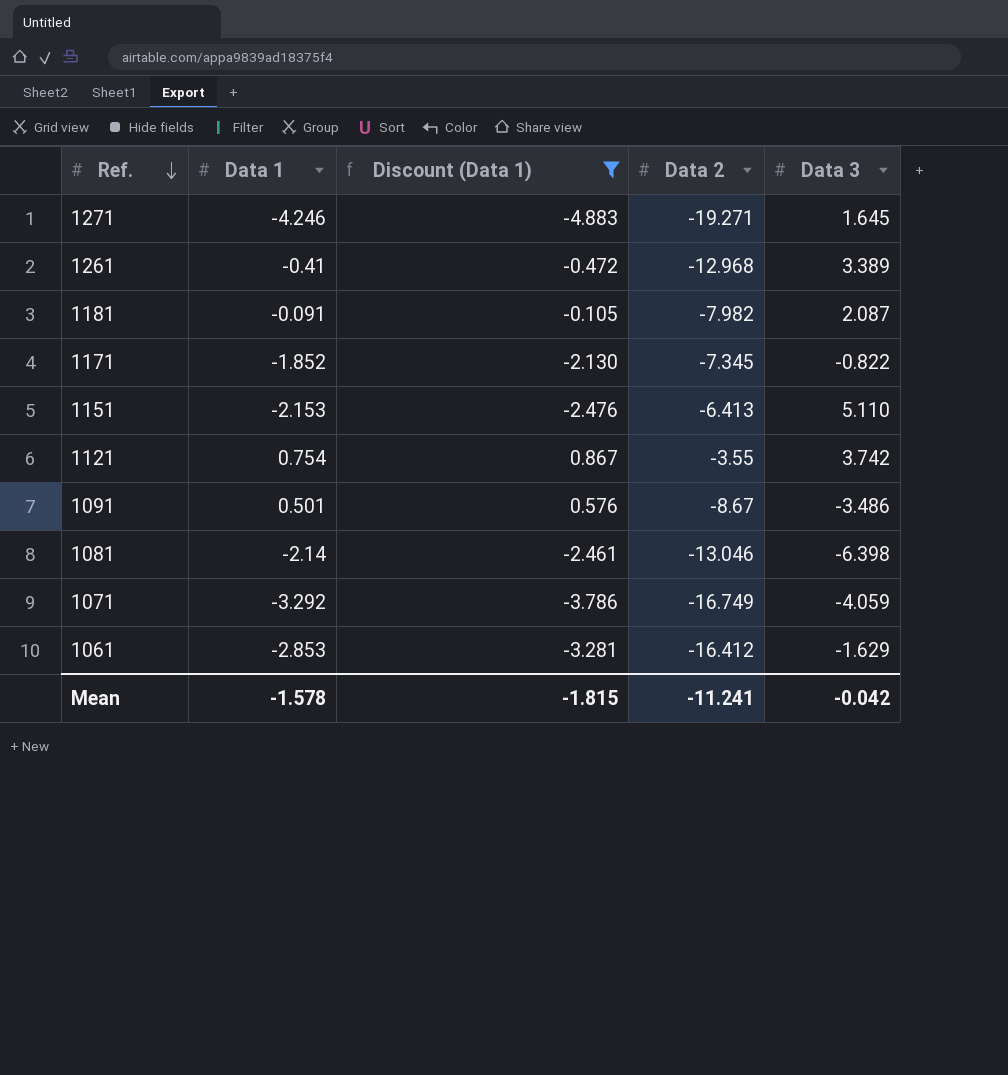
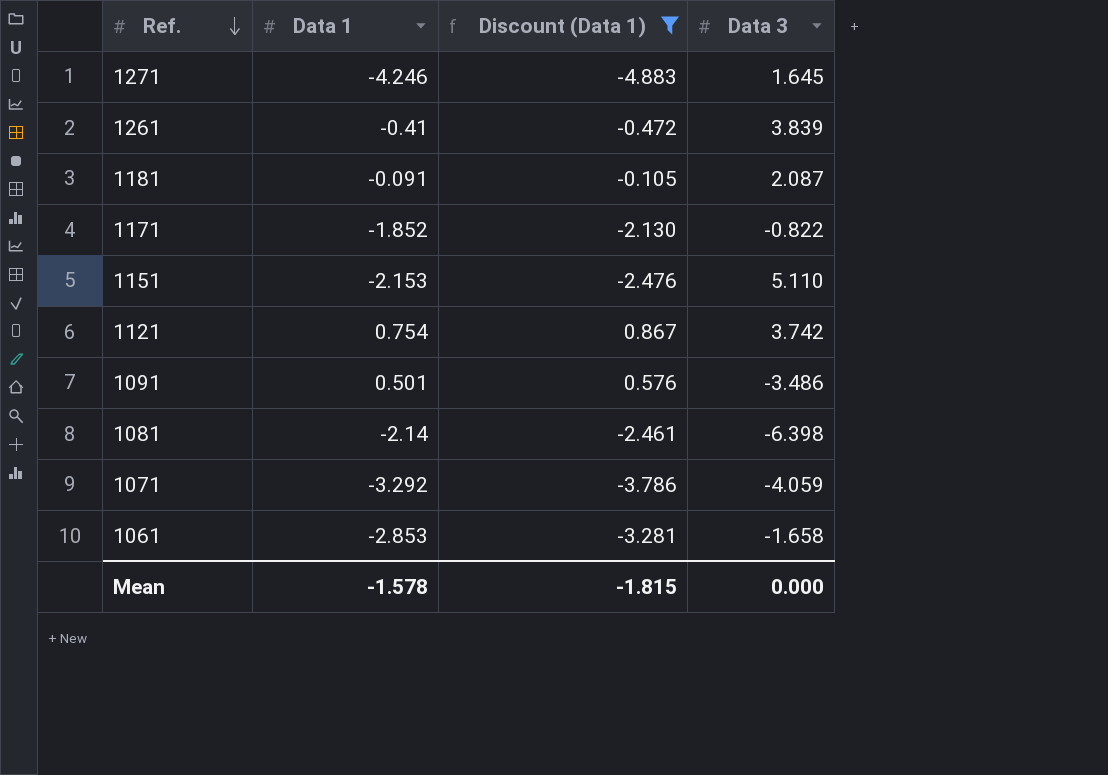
column Data 2 | position: 4 -> none
1261 | Data 3: 3.389 -> 3.839
1061 | Data 3: -1.629 -> -1.658
Mean | Data 3: -0.042 -> 0.000

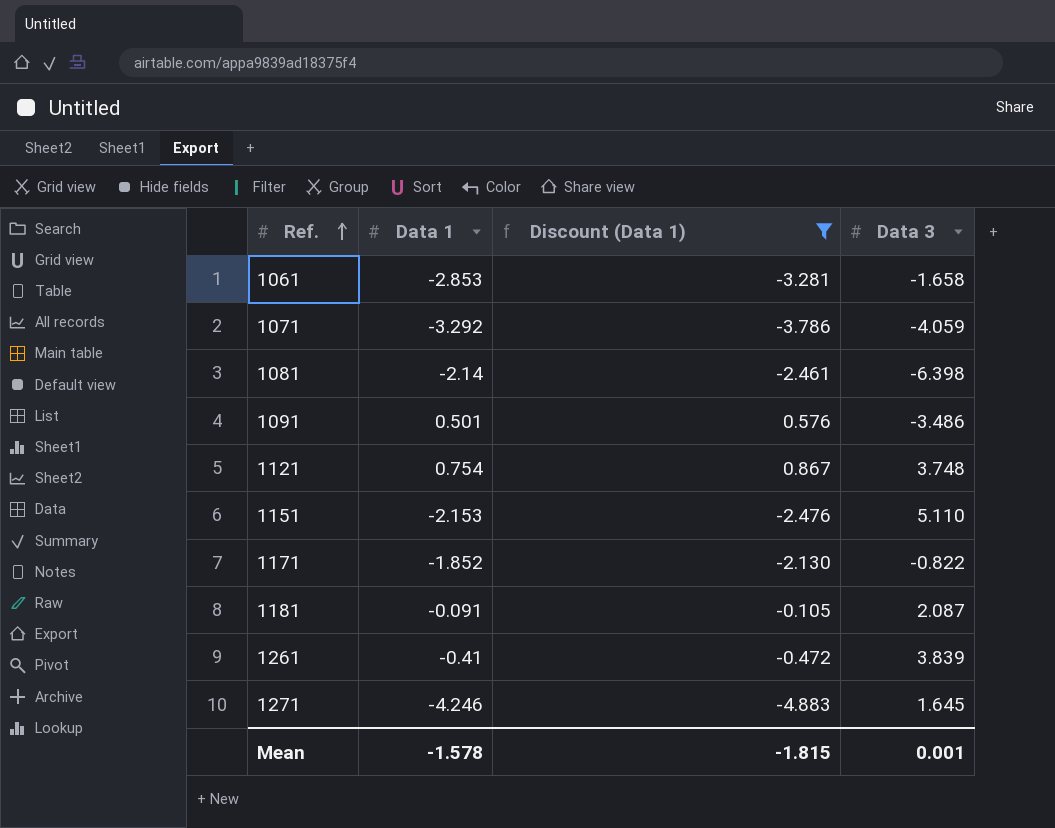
row order: Ref. descending -> Ref. ascending
1121 | Data 3: 3.742 -> 3.748
Mean | Data 3: 0.000 -> 0.001

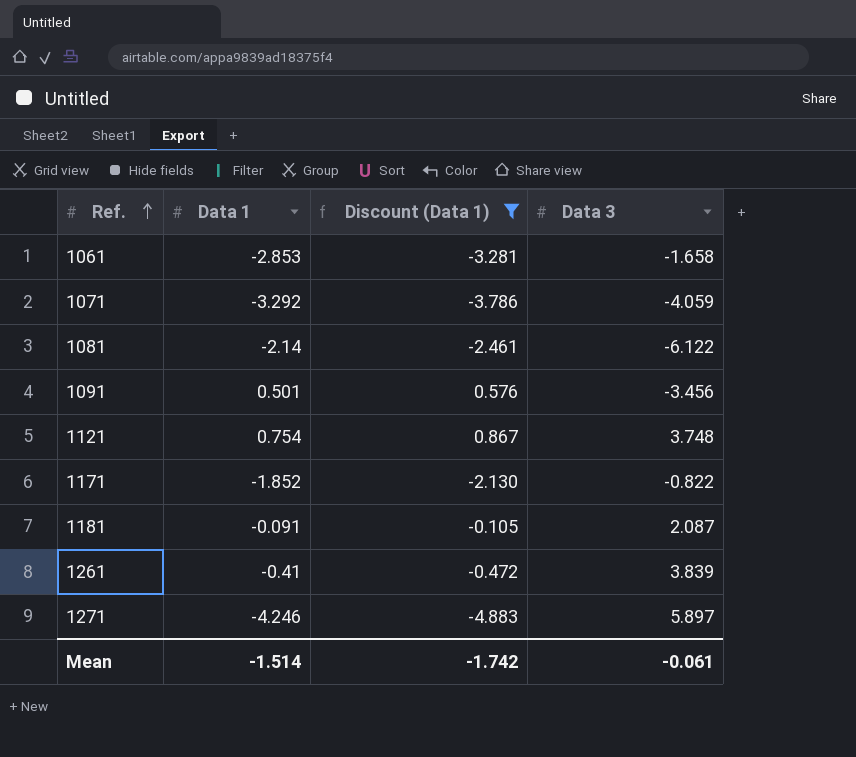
row 1151: -2.153 | -2.476 | 5.110 -> none
1081 | Data 3: -6.398 -> -6.122
1091 | Data 3: -3.486 -> -3.456
1271 | Data 3: 1.645 -> 5.897
Mean | Data 1: -1.578 -> -1.514
Mean | Discount (Data 1): -1.815 -> -1.742
Mean | Data 3: 0.001 -> -0.061

